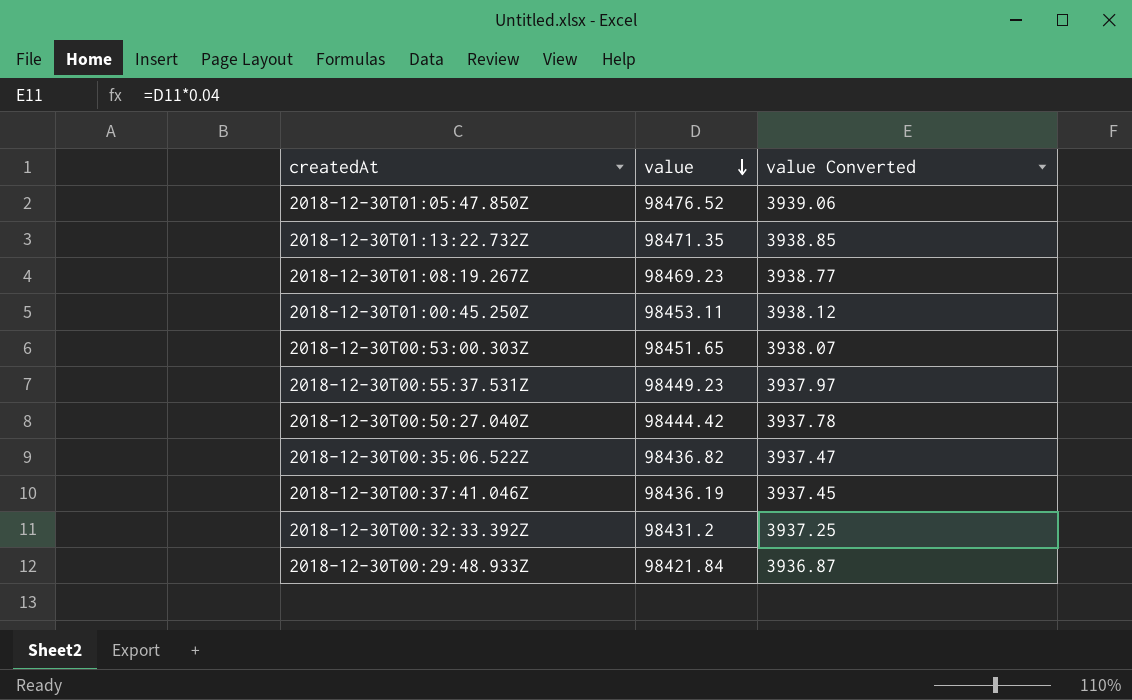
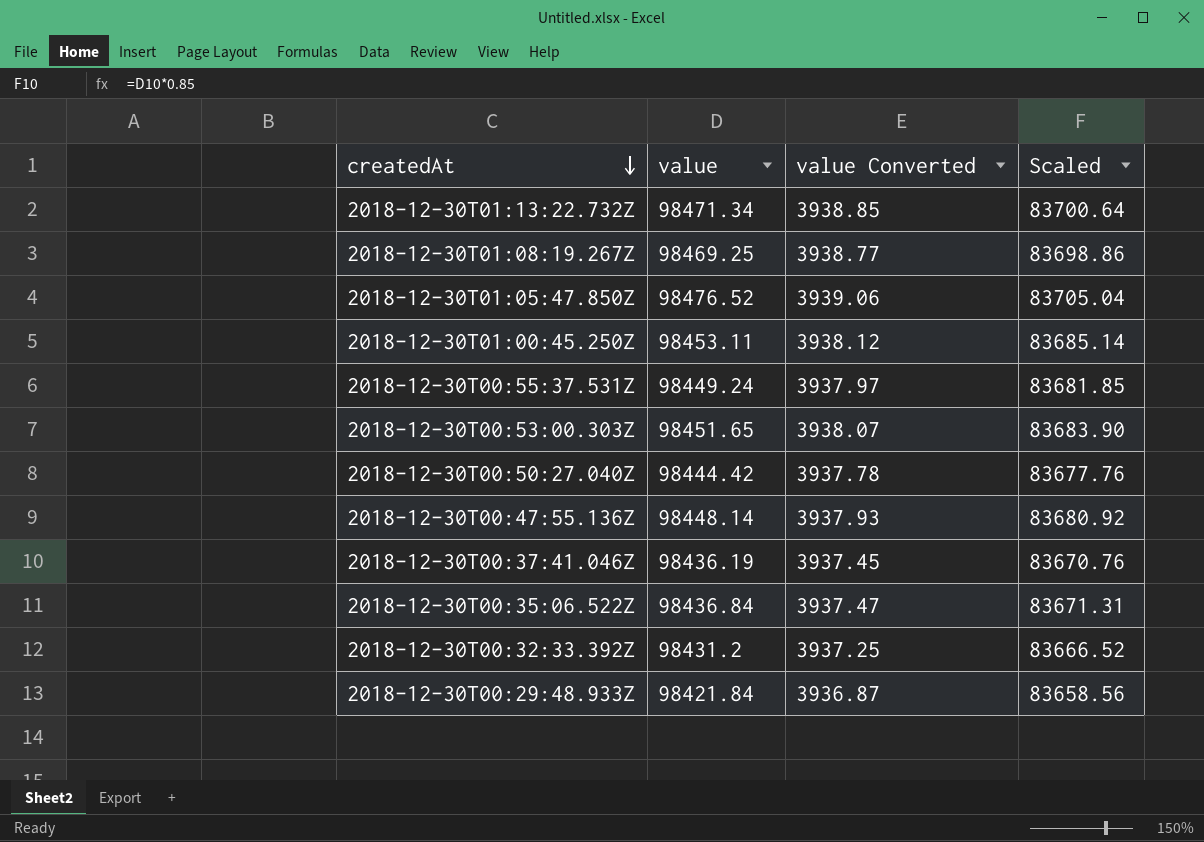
row order: value descending -> createdAt descending
column Scaled | formula: none -> [value] * 0.85
2018-12-30T01:13:22.732Z | value: 98471.35 -> 98471.34
2018-12-30T01:08:19.267Z | value: 98469.23 -> 98469.25
2018-12-30T00:55:37.531Z | value: 98449.23 -> 98449.24
row 2018-12-30T00:47:55.136Z: none -> 98448.14 | 3937.93 | 83680.92
2018-12-30T00:35:06.522Z | value: 98436.82 -> 98436.84

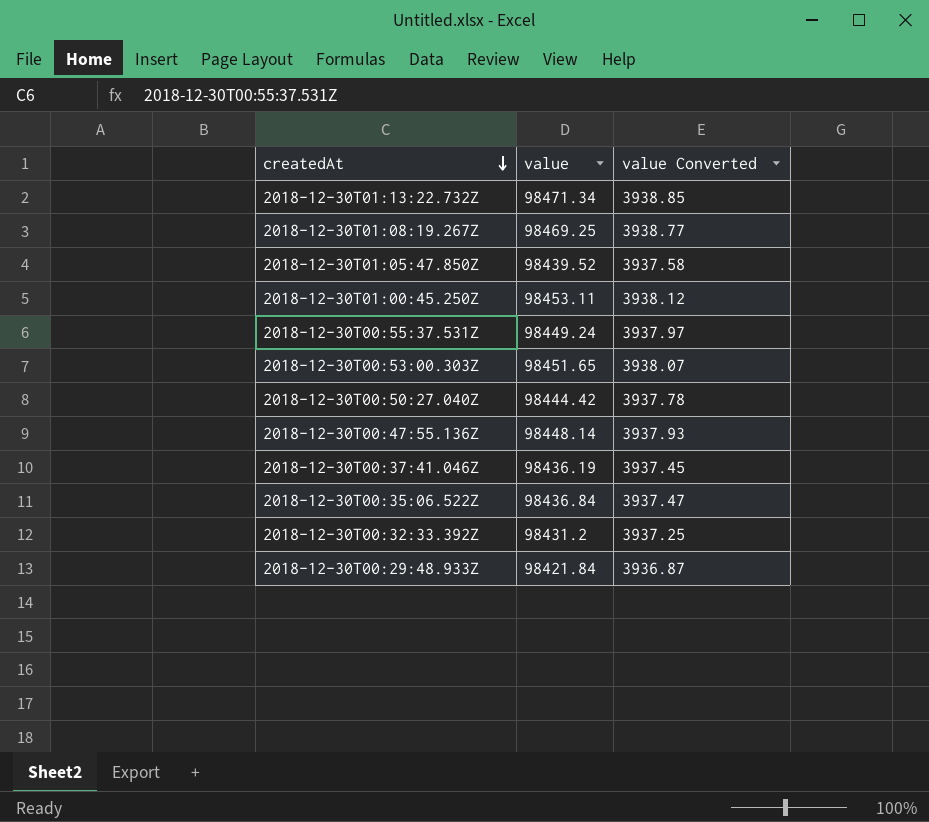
column Scaled | formula: [value] * 0.85 -> none
2018-12-30T01:05:47.850Z | value: 98476.52 -> 98439.52
2018-12-30T01:05:47.850Z | value Converted: 3939.06 -> 3937.58

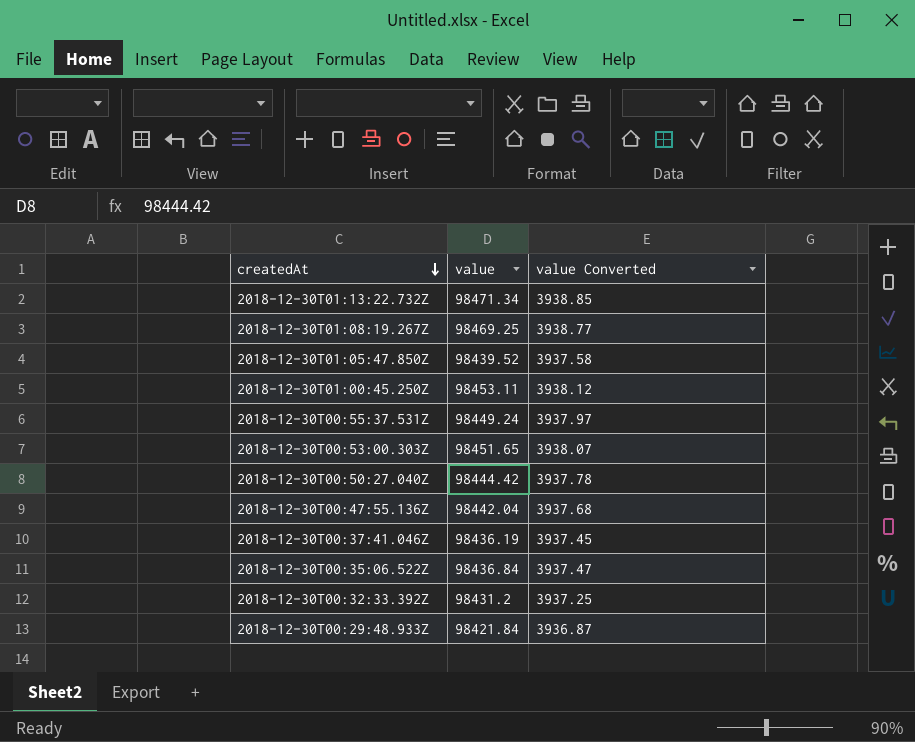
2018-12-30T00:47:55.136Z | value: 98448.14 -> 98442.04
2018-12-30T00:47:55.136Z | value Converted: 3937.93 -> 3937.68

